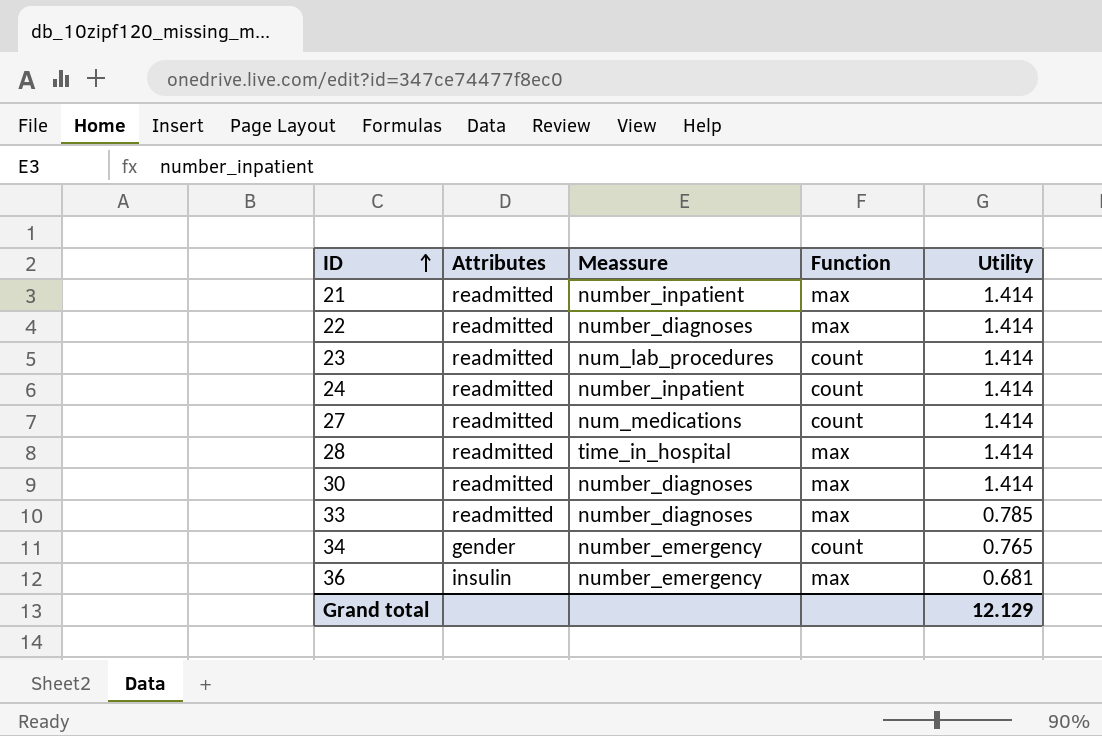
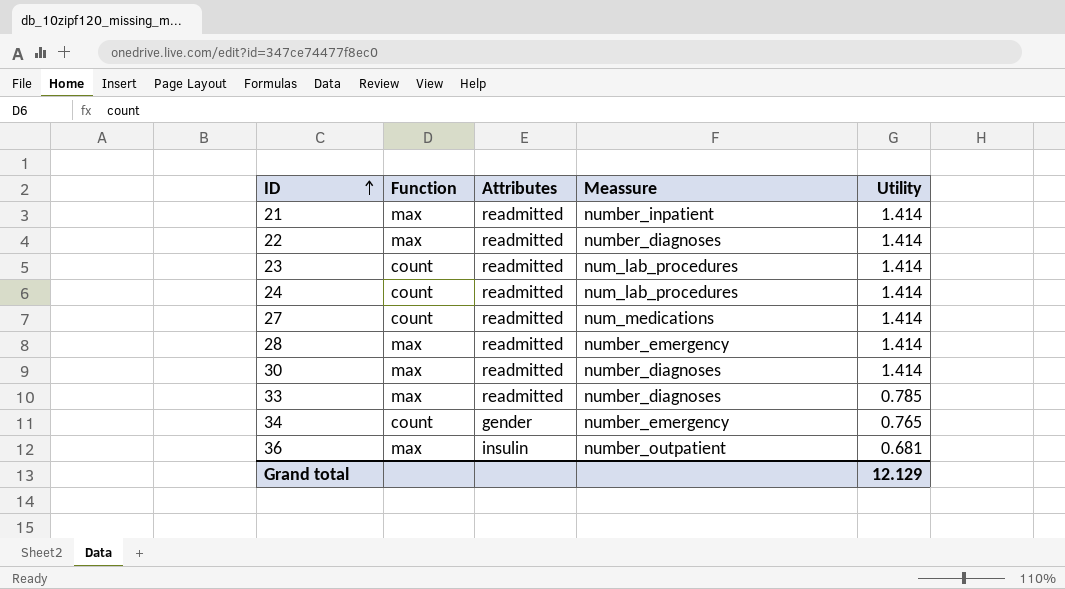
column Function | position: 4 -> 2
24 | Meassure: number_inpatient -> num_lab_procedures
28 | Meassure: time_in_hospital -> number_emergency
36 | Meassure: number_emergency -> number_outpatient

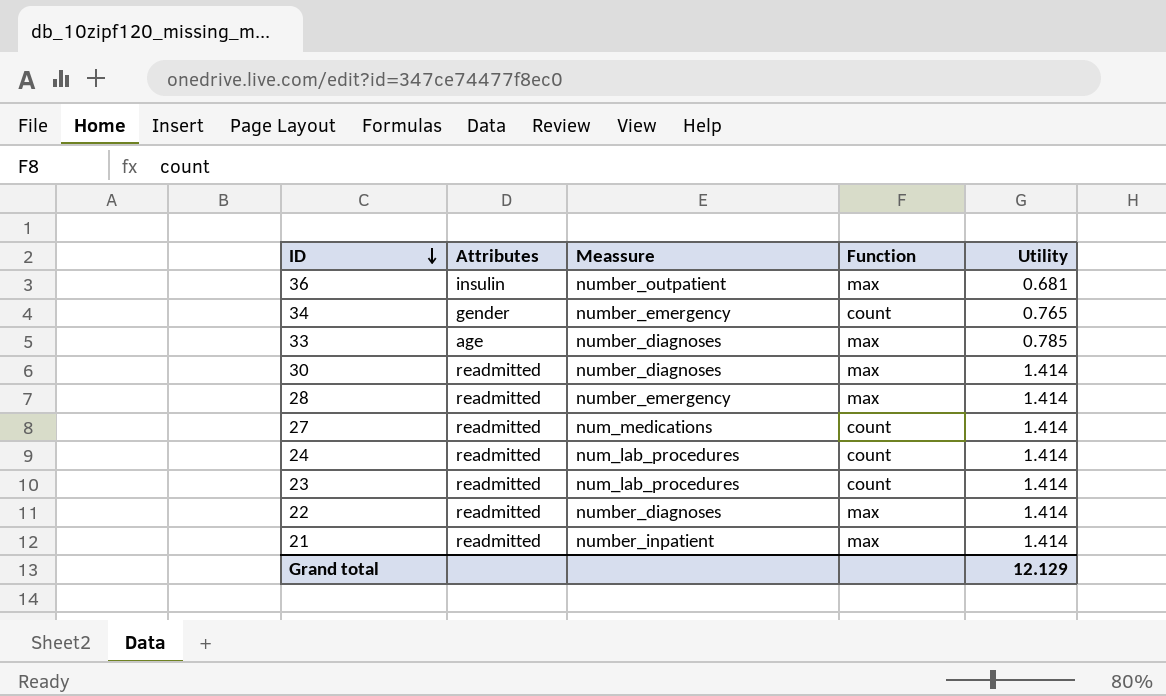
row order: ID ascending -> ID descending
column Function | position: 2 -> 4
33 | Attributes: readmitted -> age

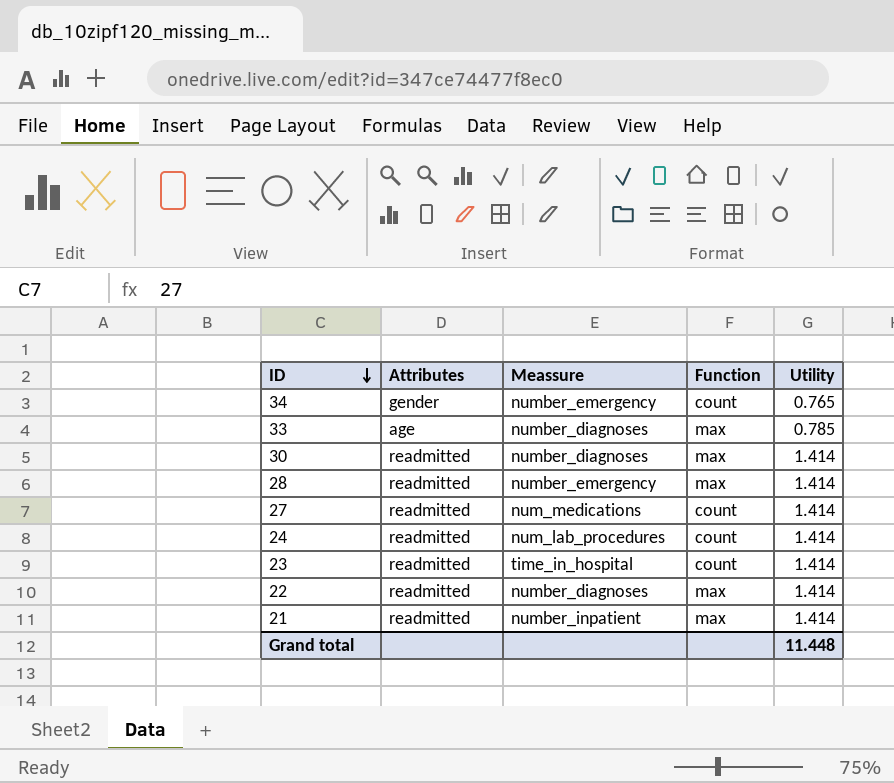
row 36: insulin | number_outpatient | max | 0.681 -> none
23 | Meassure: num_lab_procedures -> time_in_hospital
Grand total | Utility: 12.129 -> 11.448

